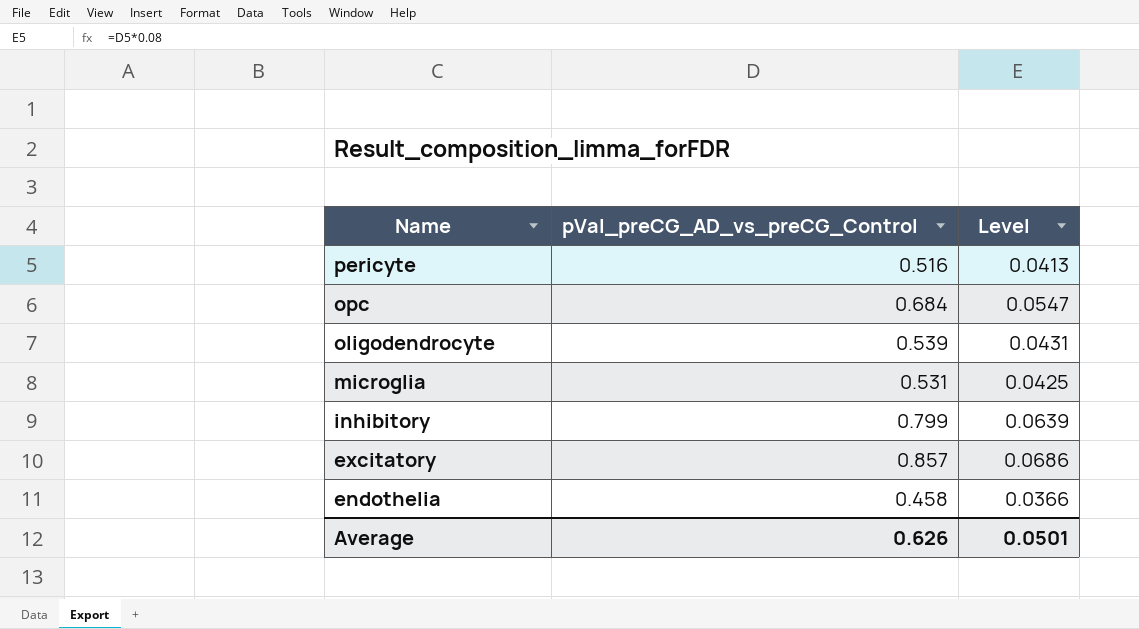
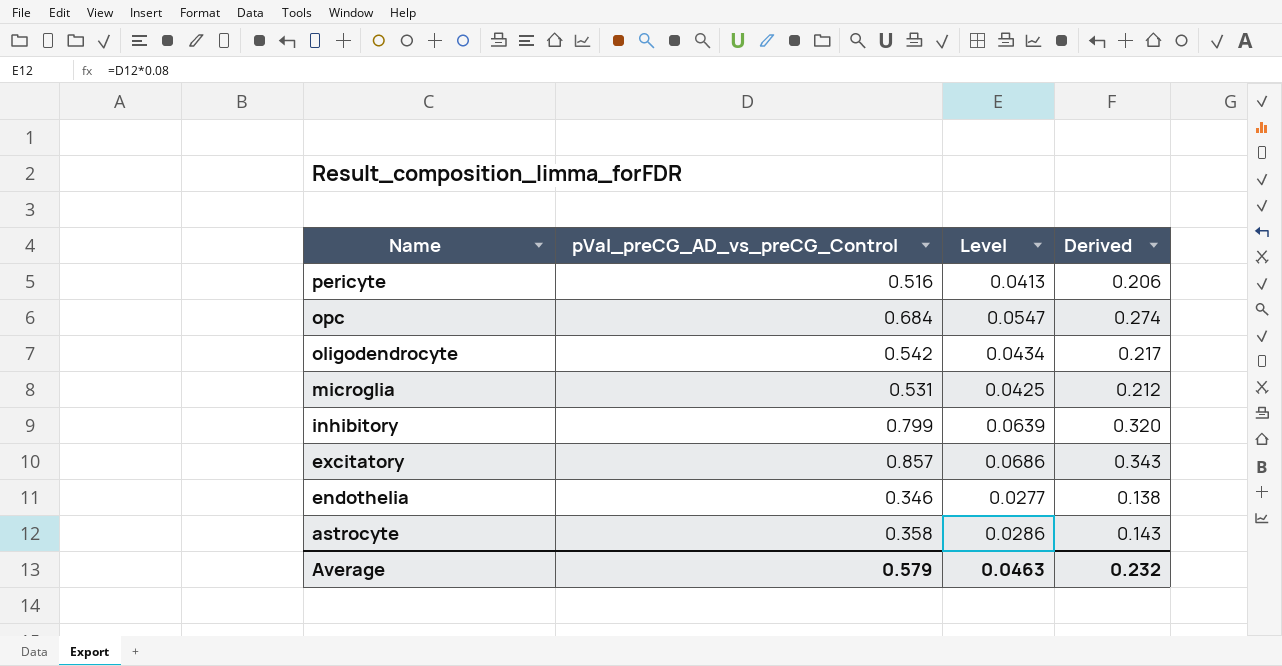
column Derived | formula: none -> [pVal_preCG_AD_vs_preCG_Control] * 0.4
oligodendrocyte | pVal_preCG_AD_vs_preCG_Control: 0.539 -> 0.542
oligodendrocyte | Level: 0.0431 -> 0.0434
endothelia | pVal_preCG_AD_vs_preCG_Control: 0.458 -> 0.346
endothelia | Level: 0.0366 -> 0.0277
row astrocyte: none -> 0.358 | 0.0286 | 0.143
Average | pVal_preCG_AD_vs_preCG_Control: 0.626 -> 0.579
Average | Level: 0.0501 -> 0.0463

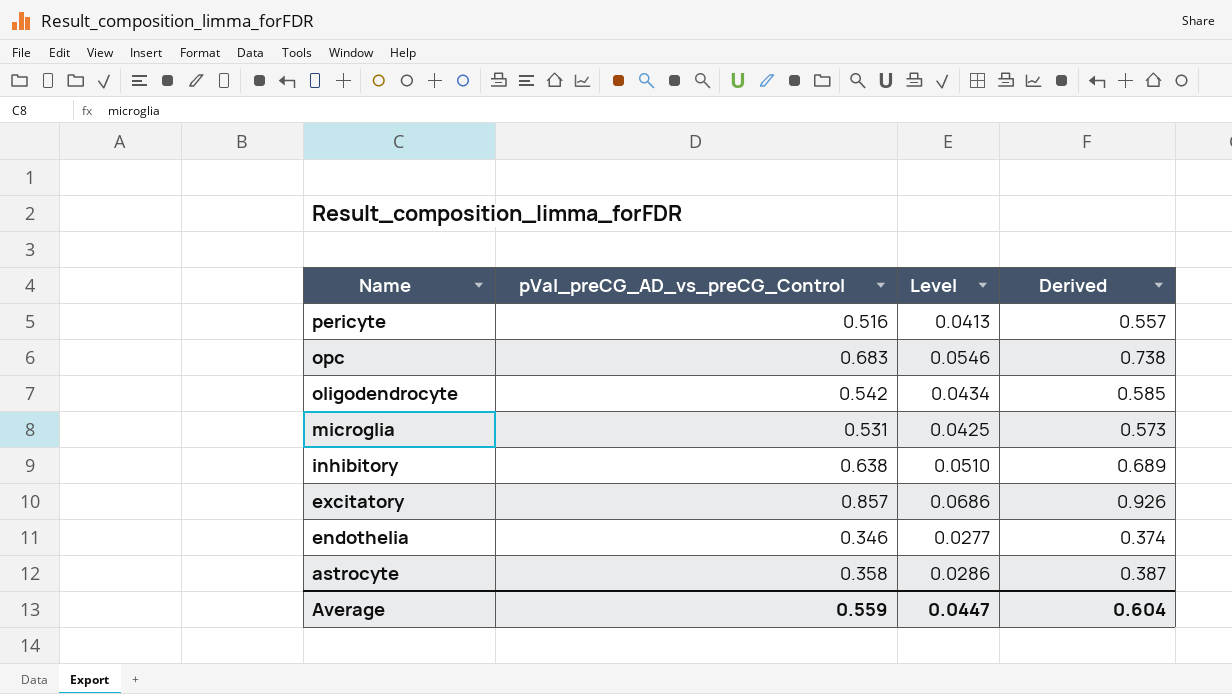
column Derived | formula: [pVal_preCG_AD_vs_preCG_Control] * 0.4 -> [pVal_preCG_AD_vs_preCG_Control] * 1.08
opc | pVal_preCG_AD_vs_preCG_Control: 0.684 -> 0.683
opc | Level: 0.0547 -> 0.0546
inhibitory | pVal_preCG_AD_vs_preCG_Control: 0.799 -> 0.638
inhibitory | Level: 0.0639 -> 0.0510
Average | pVal_preCG_AD_vs_preCG_Control: 0.579 -> 0.559
Average | Level: 0.0463 -> 0.0447
Average | Derived: 0.232 -> 0.604

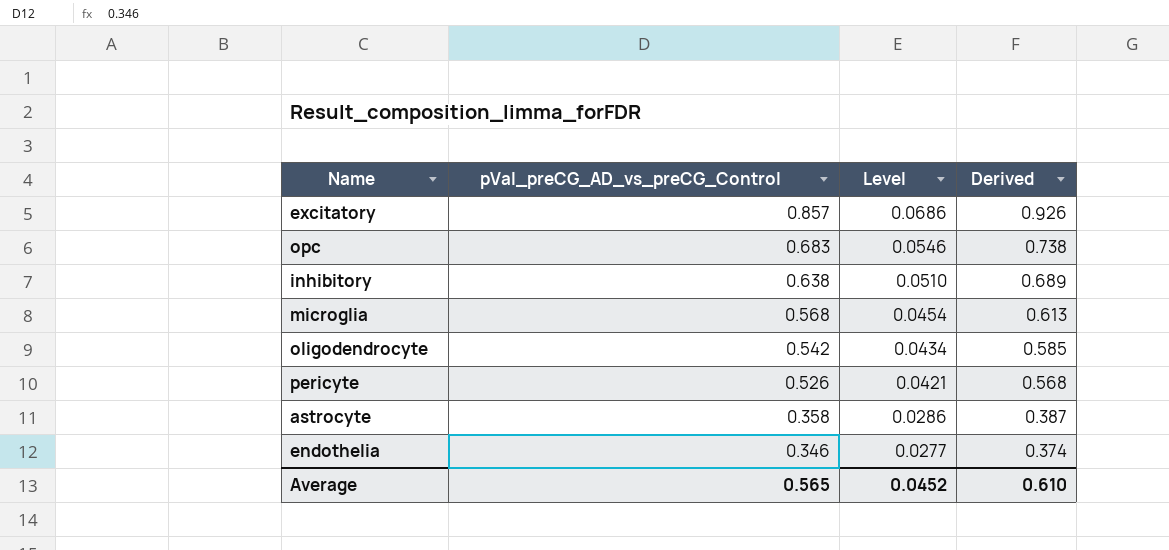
row order: Name descending -> pVal_preCG_AD_vs_preCG_Control descending
microglia | pVal_preCG_AD_vs_preCG_Control: 0.531 -> 0.568
microglia | Level: 0.0425 -> 0.0454
microglia | Derived: 0.573 -> 0.613
pericyte | pVal_preCG_AD_vs_preCG_Control: 0.516 -> 0.526
pericyte | Level: 0.0413 -> 0.0421
pericyte | Derived: 0.557 -> 0.568
Average | pVal_preCG_AD_vs_preCG_Control: 0.559 -> 0.565
Average | Level: 0.0447 -> 0.0452
Average | Derived: 0.604 -> 0.610

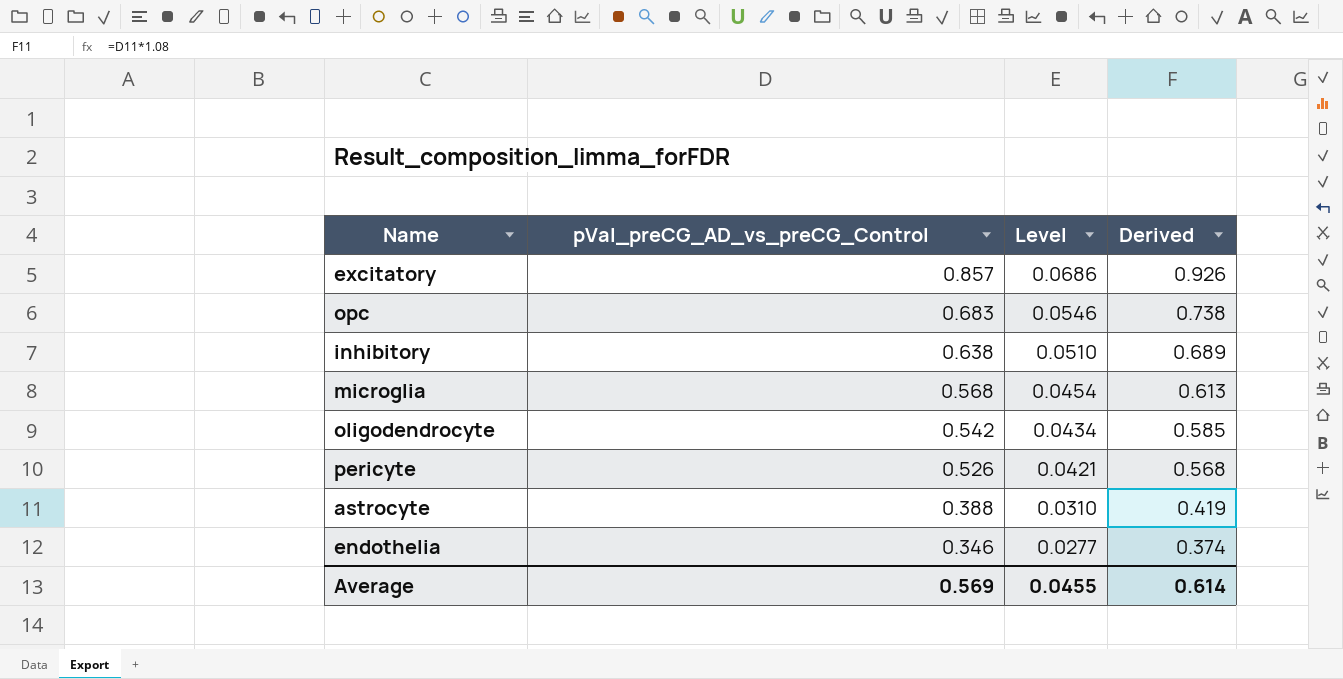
astrocyte | pVal_preCG_AD_vs_preCG_Control: 0.358 -> 0.388
astrocyte | Level: 0.0286 -> 0.0310
astrocyte | Derived: 0.387 -> 0.419
Average | pVal_preCG_AD_vs_preCG_Control: 0.565 -> 0.569
Average | Level: 0.0452 -> 0.0455
Average | Derived: 0.610 -> 0.614

